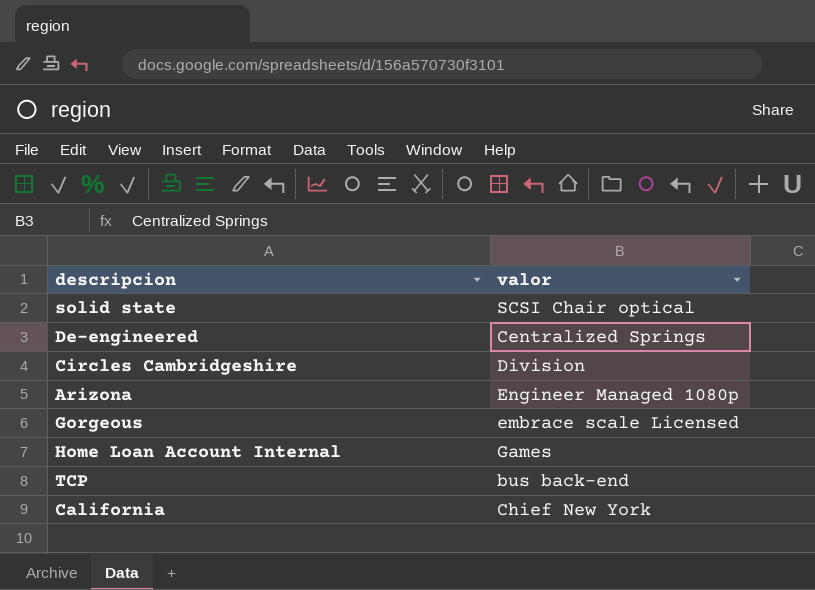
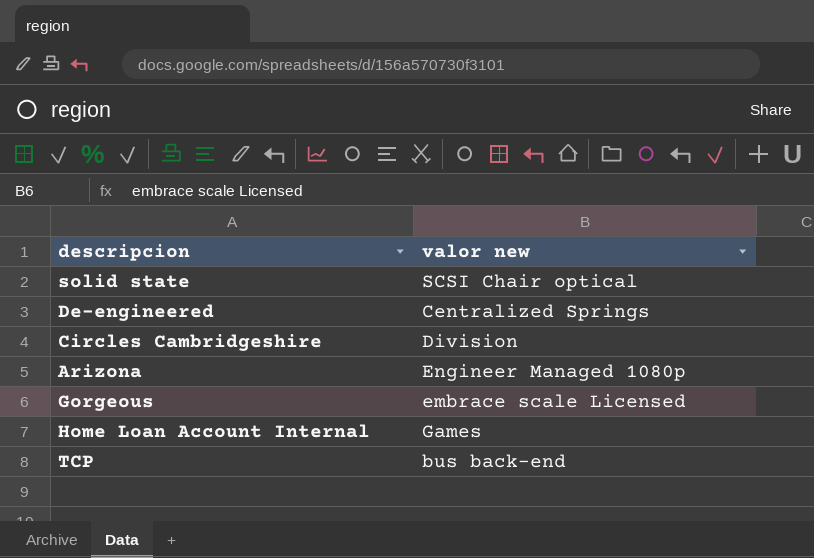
column name: valor -> valor new
row California: Chief New York -> none

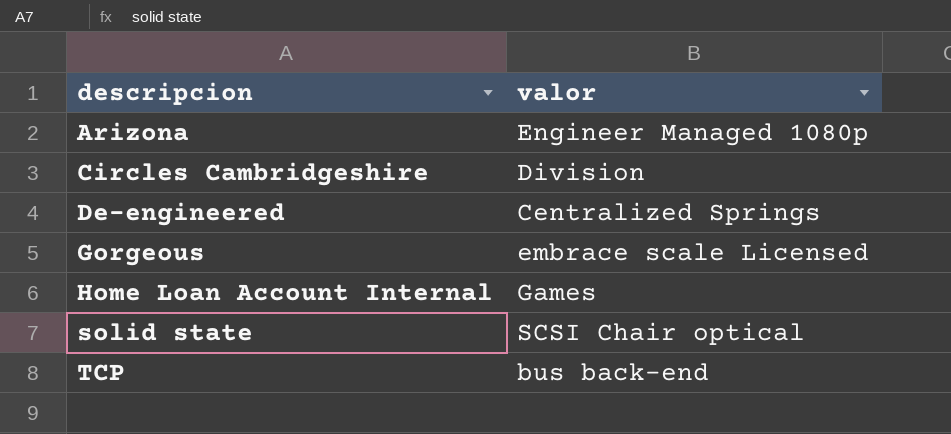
row order: none -> descripcion ascending
column name: valor new -> valor

